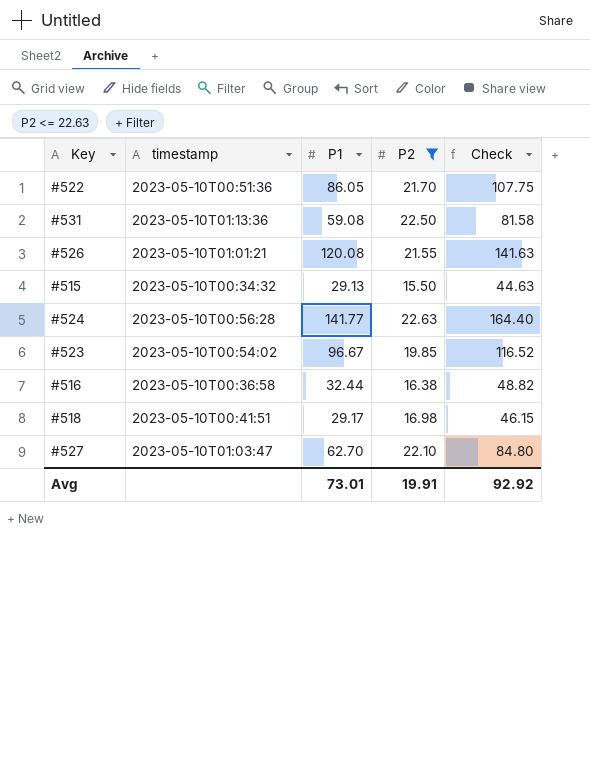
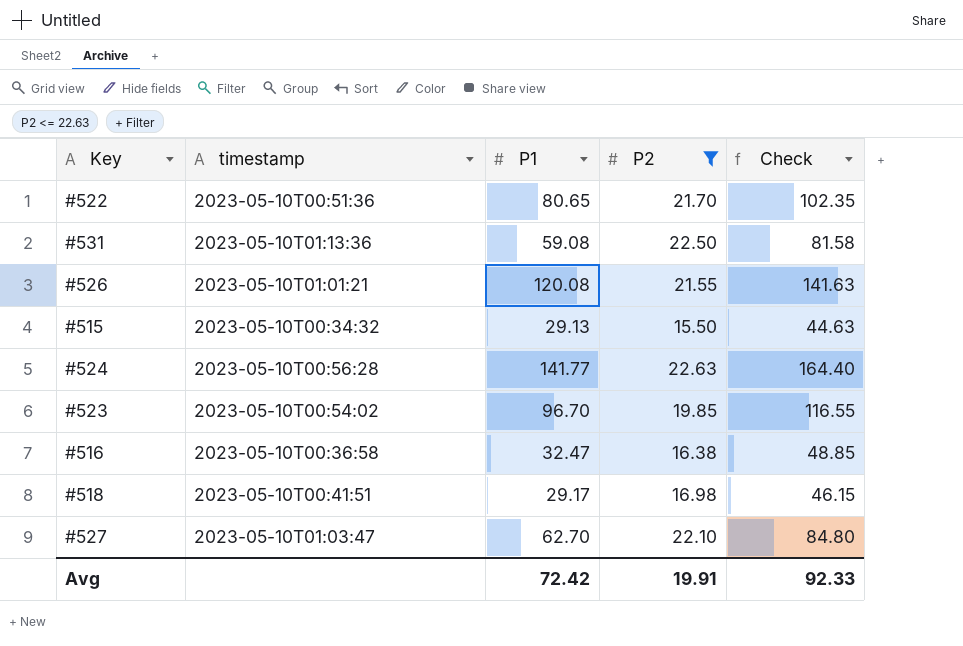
#522 | P1: 86.05 -> 80.65
#522 | Check: 107.75 -> 102.35
#523 | P1: 96.67 -> 96.70
#523 | Check: 116.52 -> 116.55
#516 | P1: 32.44 -> 32.47
#516 | Check: 48.82 -> 48.85
Avg | P1: 73.01 -> 72.42
Avg | Check: 92.92 -> 92.33

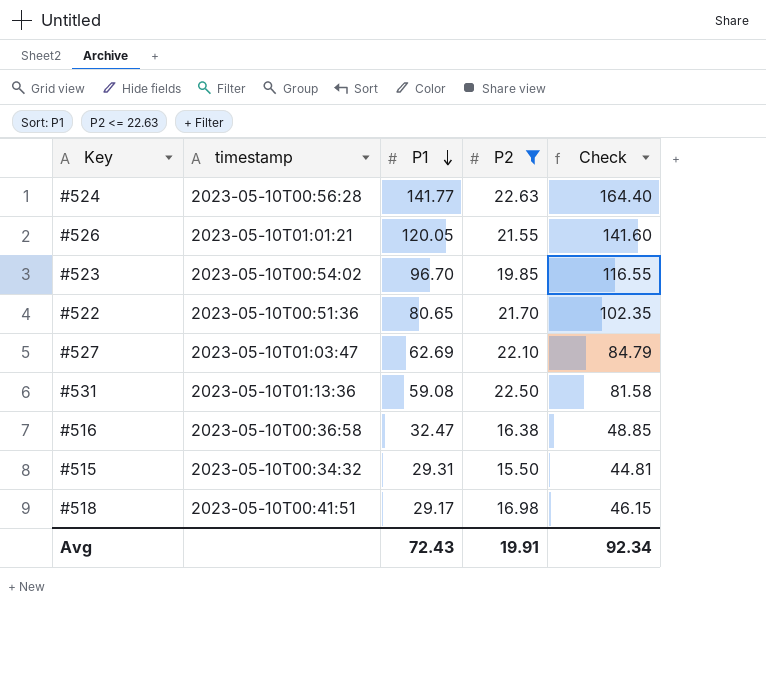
row order: none -> P1 descending
#526 | P1: 120.08 -> 120.05
#526 | Check: 141.63 -> 141.60
#527 | P1: 62.70 -> 62.69
#527 | Check: 84.80 -> 84.79
#515 | P1: 29.13 -> 29.31
#515 | Check: 44.63 -> 44.81
Avg | P1: 72.42 -> 72.43
Avg | Check: 92.33 -> 92.34

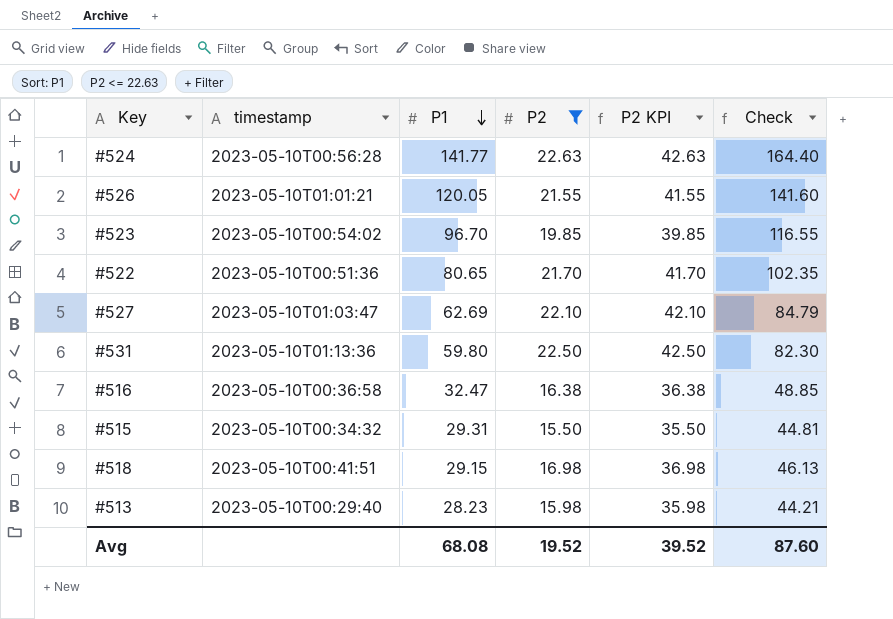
column P2 KPI | formula: none -> [P2] + 20
#531 | P1: 59.08 -> 59.80
#531 | Check: 81.58 -> 82.30
#518 | P1: 29.17 -> 29.15
#518 | Check: 46.15 -> 46.13
row #513: none -> 2023-05-10T00:29:40 | 28.23 | 15.98 | 35.98 | 44.21
Avg | P1: 72.43 -> 68.08
Avg | P2: 19.91 -> 19.52
Avg | Check: 92.34 -> 87.60

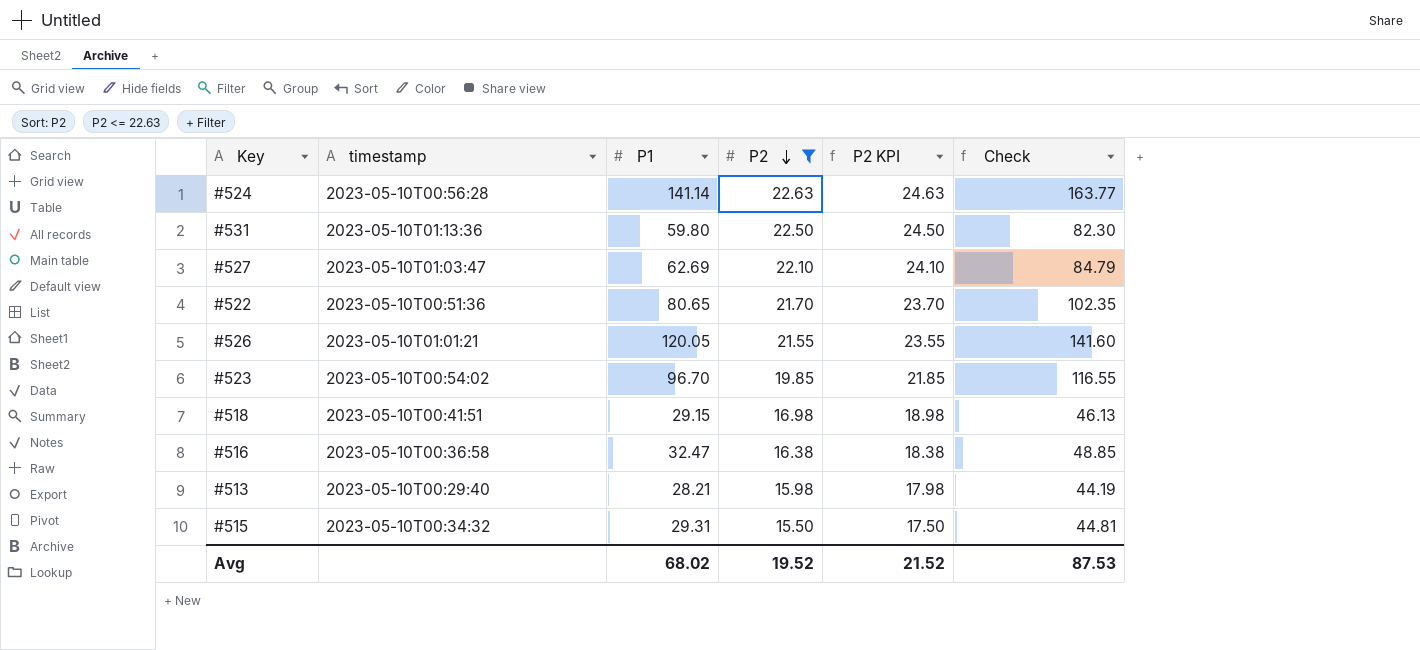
row order: P1 descending -> P2 descending
column P2 KPI | formula: [P2] + 20 -> [P2] + 2
#524 | P1: 141.77 -> 141.14
#524 | Check: 164.40 -> 163.77
#513 | P1: 28.23 -> 28.21
#513 | Check: 44.21 -> 44.19
Avg | P1: 68.08 -> 68.02
Avg | P2 KPI: 39.52 -> 21.52
Avg | Check: 87.60 -> 87.53

